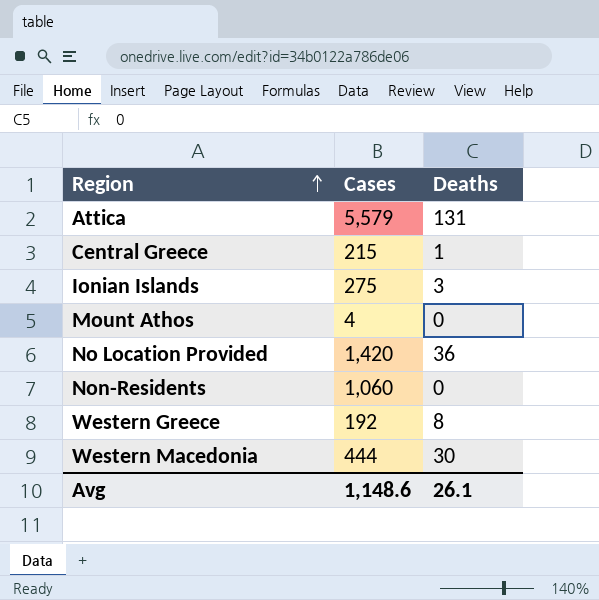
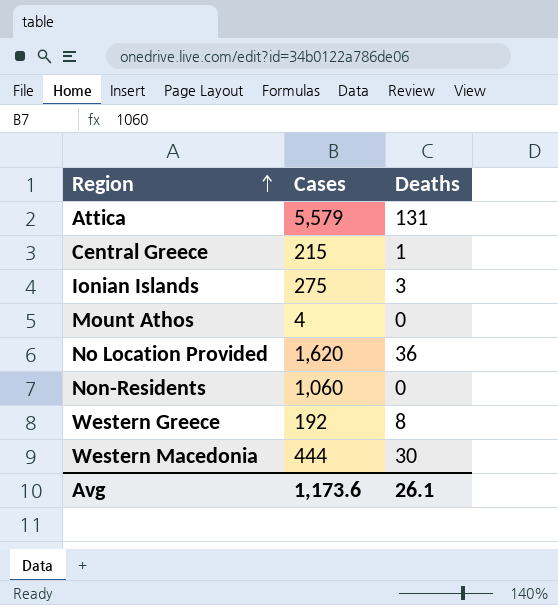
No Location Provided | Cases: 1,420 -> 1,620
Avg | Cases: 1,148.6 -> 1,173.6

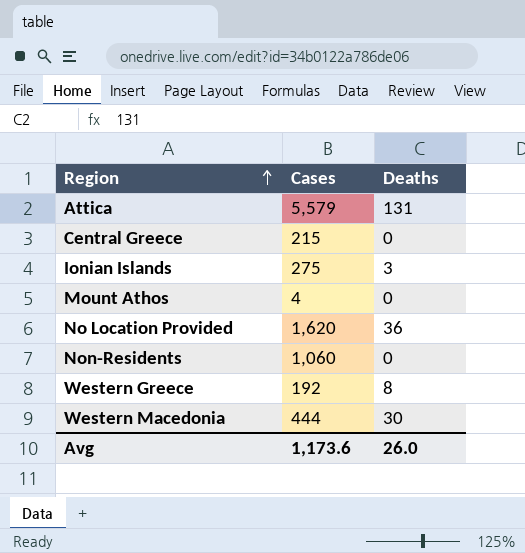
Central Greece | Deaths: 1 -> 0
Avg | Deaths: 26.1 -> 26.0

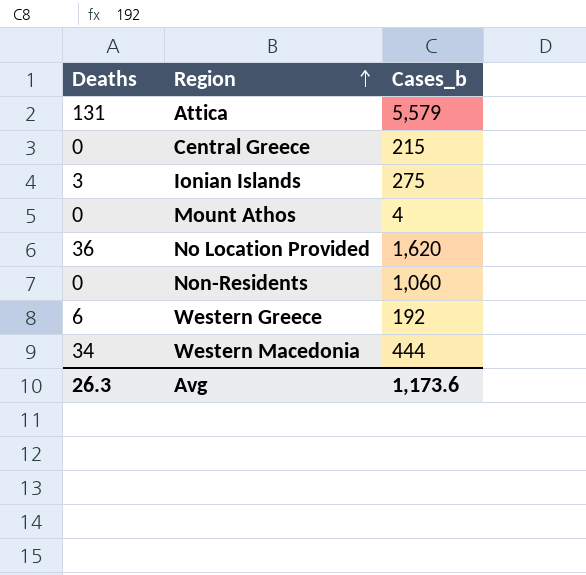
column Deaths | position: 3 -> 1
column name: Cases -> Cases_b
Western Greece | Deaths: 8 -> 6
Western Macedonia | Deaths: 30 -> 34
Avg | Deaths: 26.0 -> 26.3

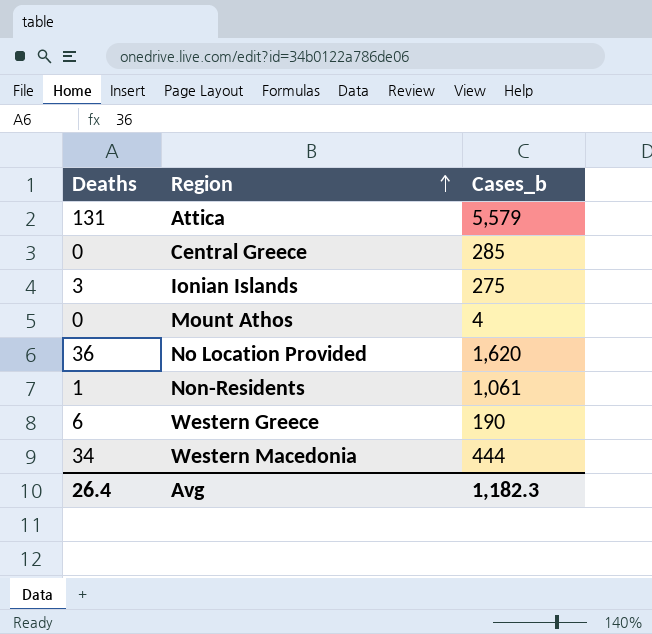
Central Greece | Cases_b: 215 -> 285
Non-Residents | Deaths: 0 -> 1
Non-Residents | Cases_b: 1,060 -> 1,061
Western Greece | Cases_b: 192 -> 190
Avg | Deaths: 26.3 -> 26.4
Avg | Cases_b: 1,173.6 -> 1,182.3

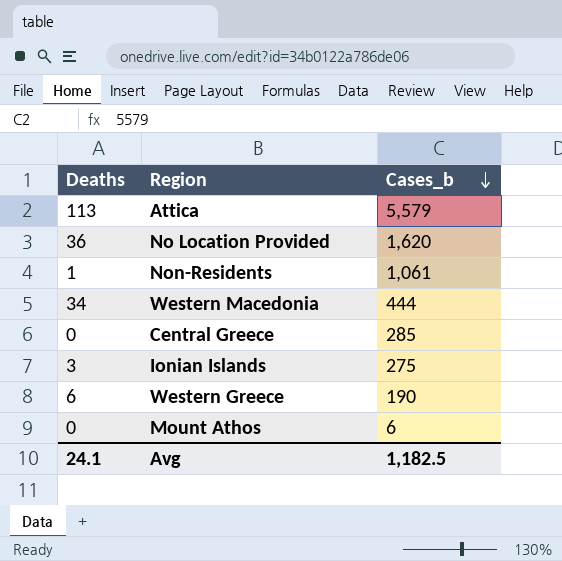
row order: Region ascending -> Cases_b descending
Attica | Deaths: 131 -> 113
Mount Athos | Cases_b: 4 -> 6
Avg | Deaths: 26.4 -> 24.1
Avg | Cases_b: 1,182.3 -> 1,182.5

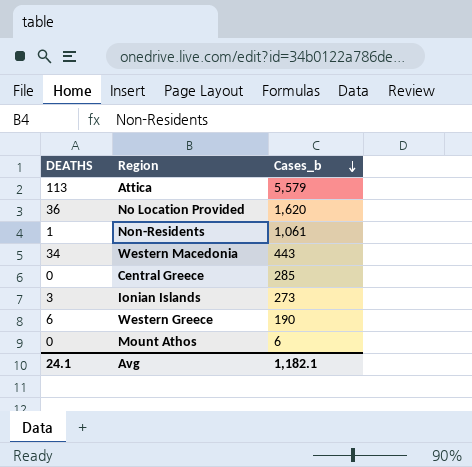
column name: Deaths -> DEATHS
Western Macedonia | Cases_b: 444 -> 443
Ionian Islands | Cases_b: 275 -> 273
Avg | Cases_b: 1,182.5 -> 1,182.1

